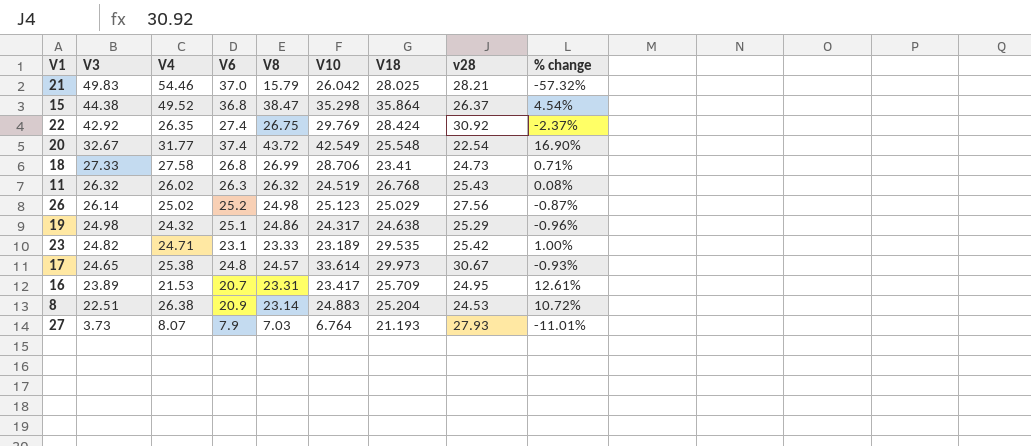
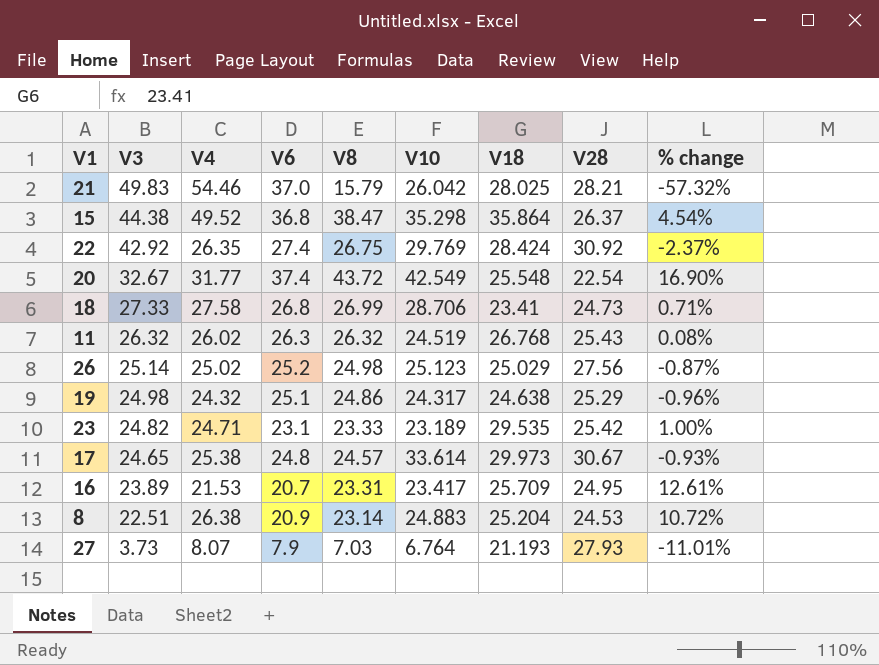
column name: v28 -> V28
26 | V3: 26.14 -> 25.14

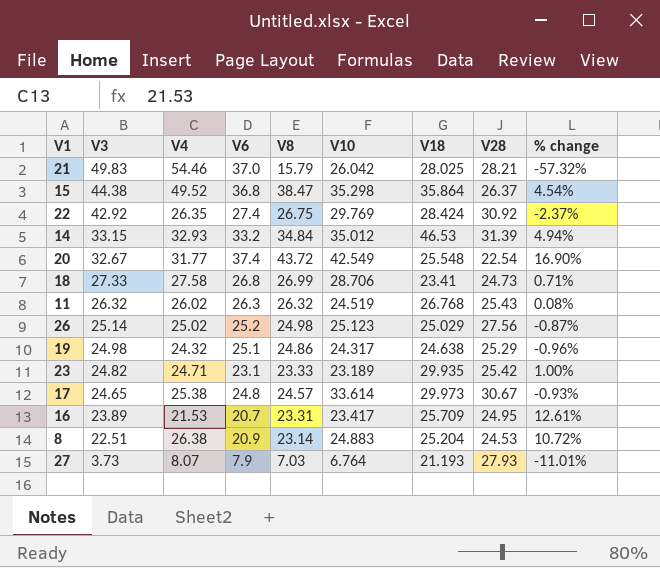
row 14: none -> 33.15 | 32.93 | 33.2 | 34.84 | 35.012 | 46.53 | 31.39 | 4.94%
23 | V18: 29.535 -> 29.935

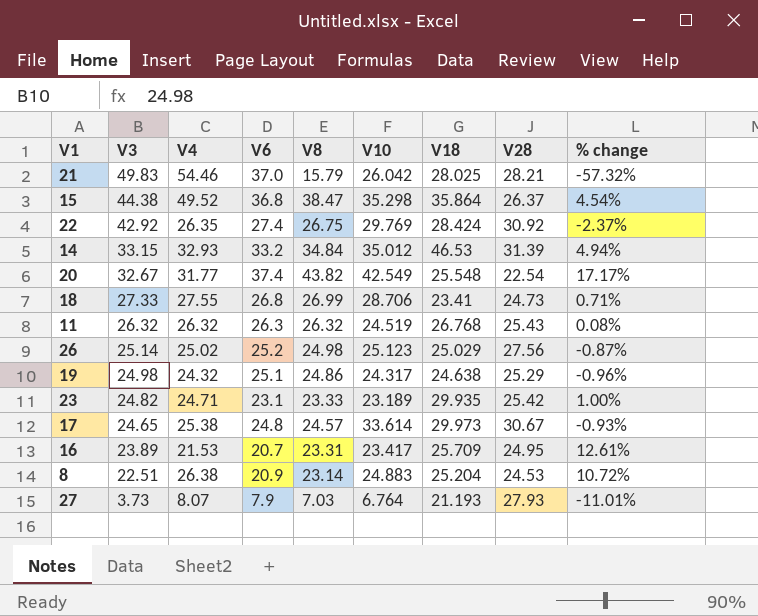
20 | V8: 43.72 -> 43.82
20 | % change: 16.90% -> 17.17%
18 | V4: 27.58 -> 27.55
11 | V4: 26.02 -> 26.32

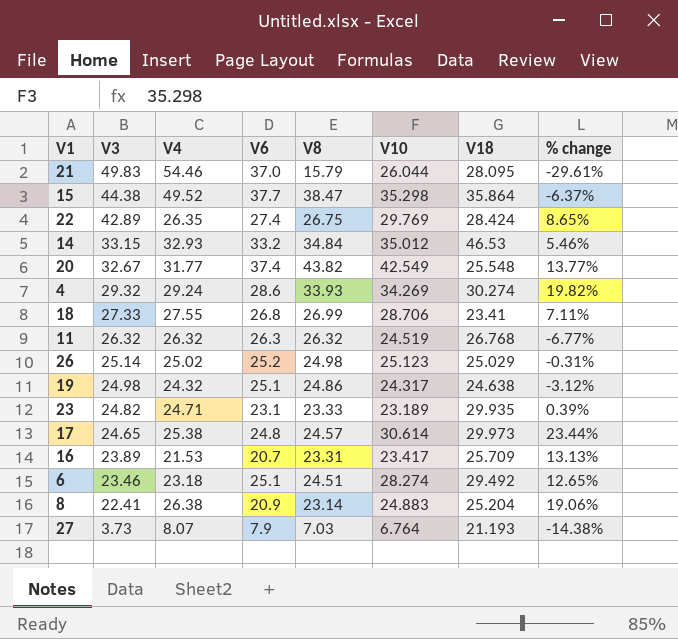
column V28 | position: 8 -> none
column % change | formula: ([V8] - [V6]) / [V6] -> ([V10] - [V6]) / [V6]
21 | V10: 26.042 -> 26.044
21 | V18: 28.025 -> 28.095
15 | V6: 36.8 -> 37.7
22 | V3: 42.92 -> 42.89
row 4: none -> 29.32 | 29.24 | 28.6 | 33.93 | 34.269 | 30.274 | 19.82%
17 | V10: 33.614 -> 30.614
row 6: none -> 23.46 | 23.18 | 25.1 | 24.51 | 28.274 | 29.492 | 12.65%
8 | V3: 22.51 -> 22.41

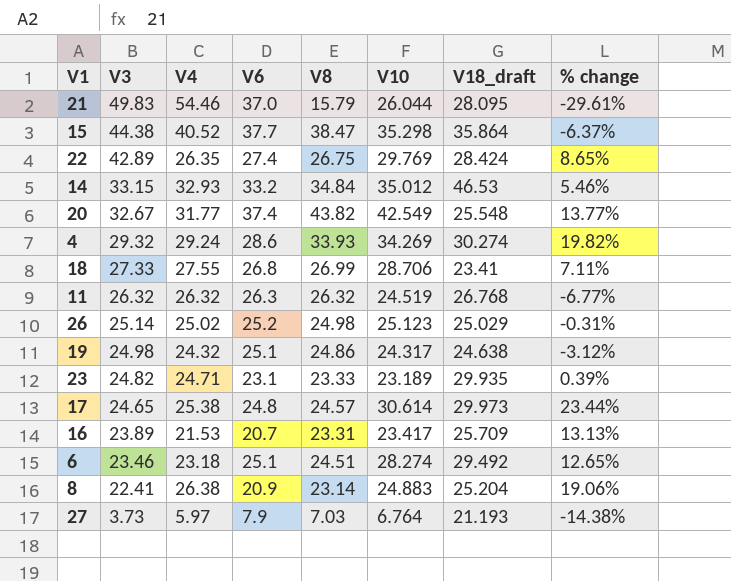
column name: V18 -> V18_draft
15 | V4: 49.52 -> 40.52
27 | V4: 8.07 -> 5.97

